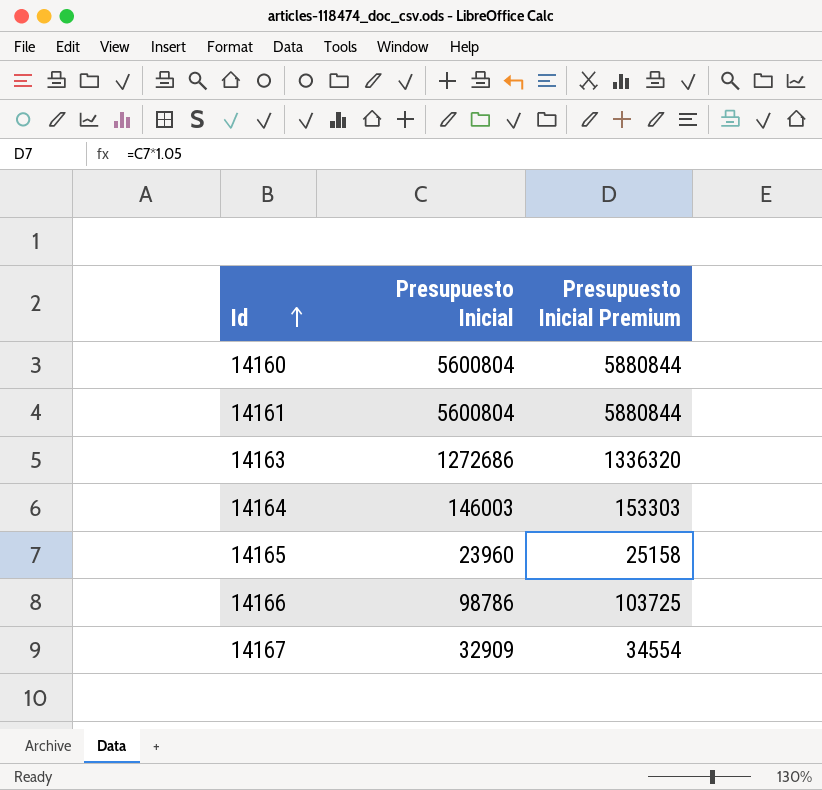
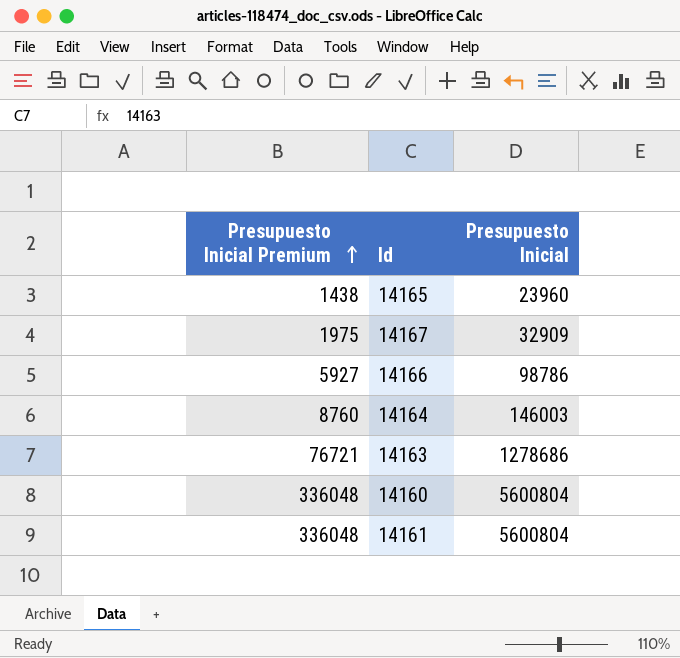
row order: Id ascending -> Presupuesto Inicial Premium ascending
column Presupuesto Inicial Premium | formula: [Presupuesto Inicial] * 1.05 -> [Presupuesto Inicial] * 0.06
column Presupuesto Inicial Premium | position: 3 -> 1
14163 | Presupuesto Inicial: 1272686 -> 1278686

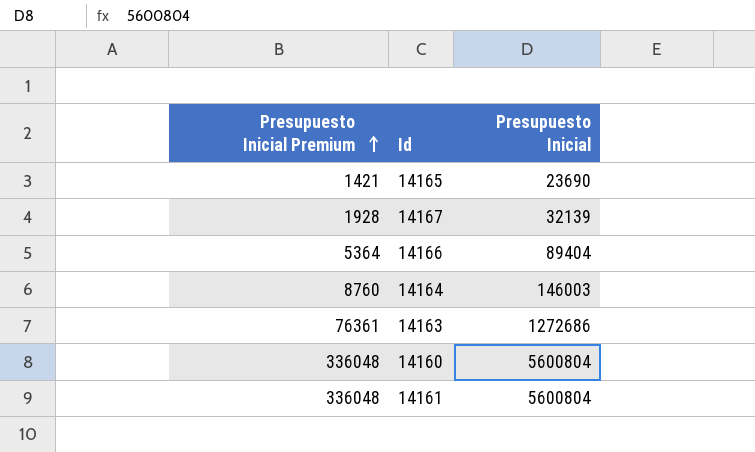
14165 | Presupuesto Inicial Premium: 1438 -> 1421
14165 | Presupuesto Inicial: 23960 -> 23690
14167 | Presupuesto Inicial Premium: 1975 -> 1928
14167 | Presupuesto Inicial: 32909 -> 32139
14166 | Presupuesto Inicial Premium: 5927 -> 5364
14166 | Presupuesto Inicial: 98786 -> 89404
14163 | Presupuesto Inicial Premium: 76721 -> 76361
14163 | Presupuesto Inicial: 1278686 -> 1272686

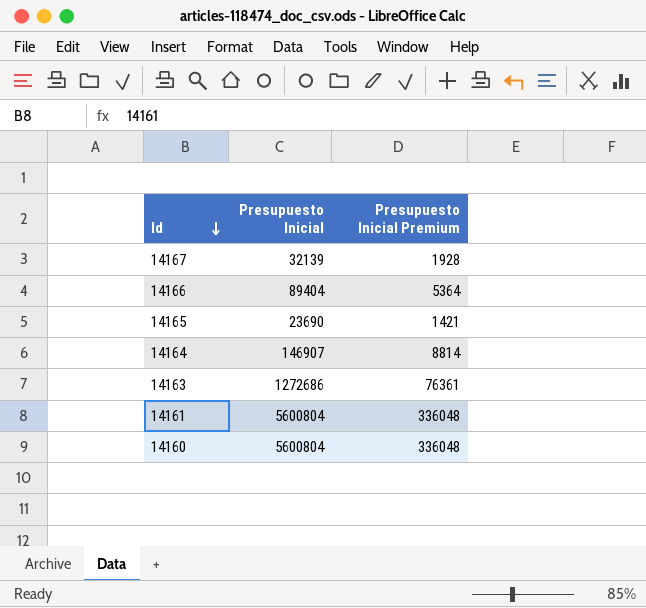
row order: Presupuesto Inicial Premium ascending -> Id descending
column Presupuesto Inicial Premium | position: 1 -> 3
14164 | Presupuesto Inicial: 146003 -> 146907
14164 | Presupuesto Inicial Premium: 8760 -> 8814

